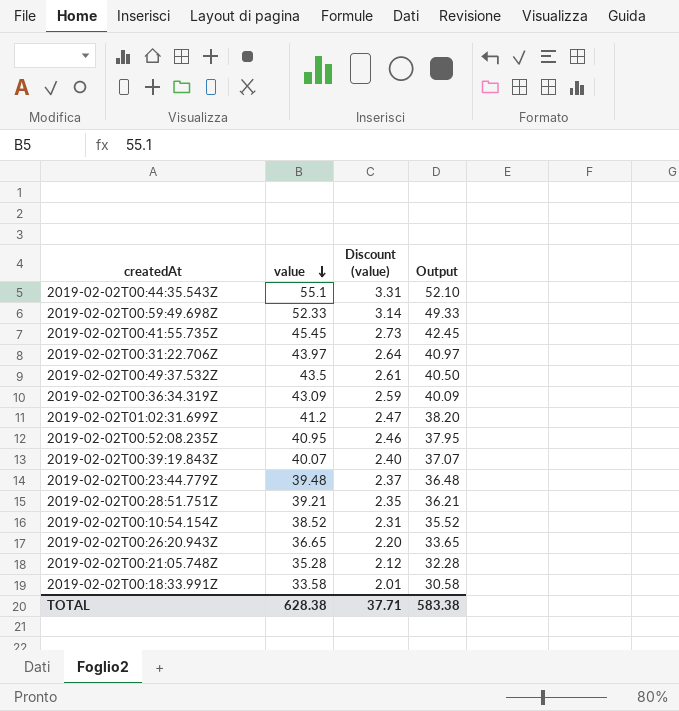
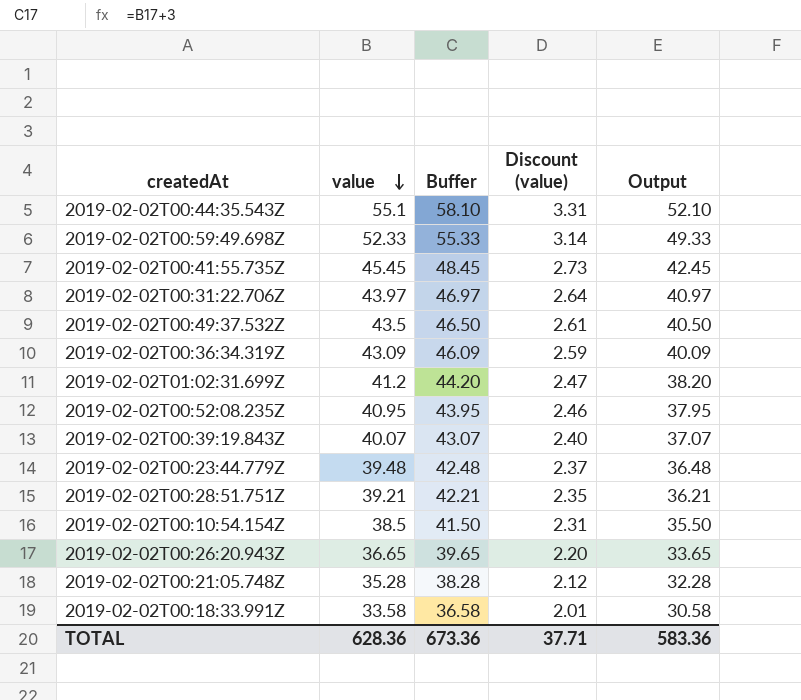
column Buffer | formula: none -> [value] + 3
2019-02-02T00:10:54.154Z | value: 38.52 -> 38.5
2019-02-02T00:10:54.154Z | Output: 35.52 -> 35.50
TOTAL | value: 628.38 -> 628.36
TOTAL | Output: 583.38 -> 583.36

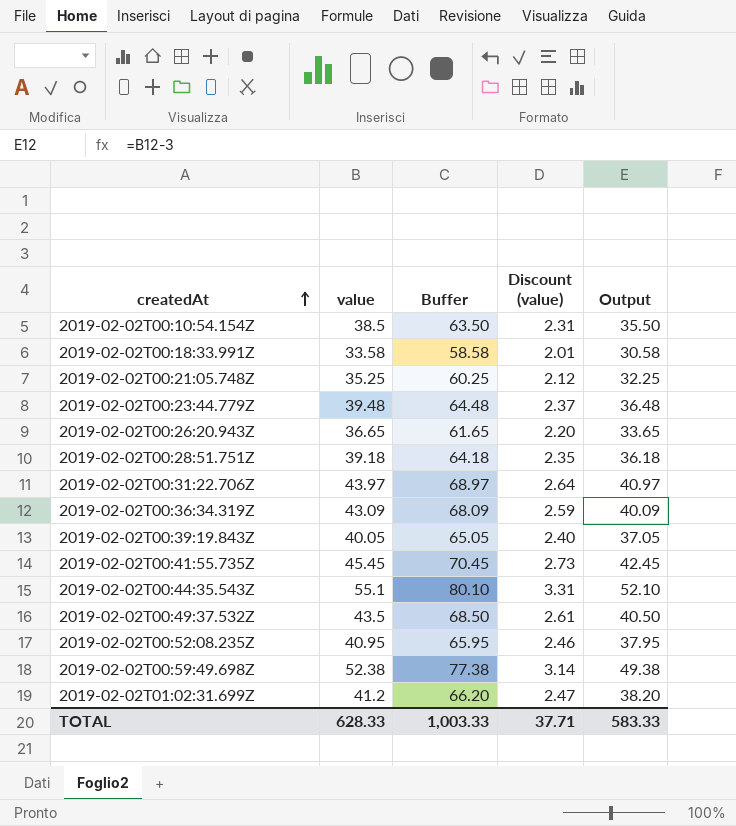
row order: value descending -> createdAt ascending
column Buffer | formula: [value] + 3 -> [value] + 25
2019-02-02T00:21:05.748Z | value: 35.28 -> 35.25
2019-02-02T00:21:05.748Z | Output: 32.28 -> 32.25
2019-02-02T00:28:51.751Z | value: 39.21 -> 39.18
2019-02-02T00:28:51.751Z | Output: 36.21 -> 36.18
2019-02-02T00:39:19.843Z | value: 40.07 -> 40.05
2019-02-02T00:39:19.843Z | Output: 37.07 -> 37.05
2019-02-02T00:59:49.698Z | value: 52.33 -> 52.38
2019-02-02T00:59:49.698Z | Output: 49.33 -> 49.38
TOTAL | value: 628.36 -> 628.33
TOTAL | Buffer: 673.36 -> 1,003.33
TOTAL | Output: 583.36 -> 583.33

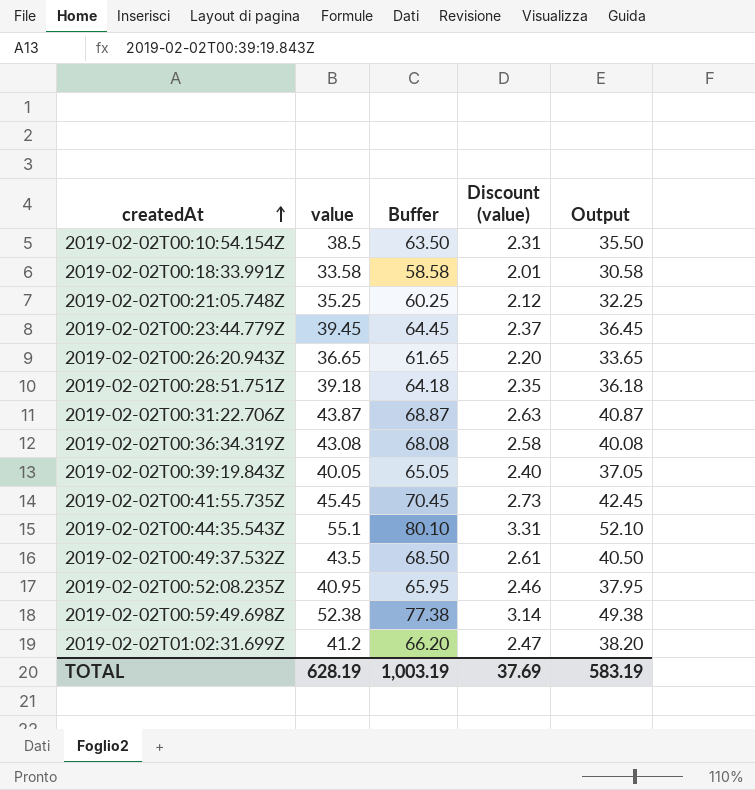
2019-02-02T00:23:44.779Z | value: 39.48 -> 39.45
2019-02-02T00:23:44.779Z | Buffer: 64.48 -> 64.45
2019-02-02T00:23:44.779Z | Output: 36.48 -> 36.45
2019-02-02T00:31:22.706Z | value: 43.97 -> 43.87
2019-02-02T00:31:22.706Z | Buffer: 68.97 -> 68.87
2019-02-02T00:31:22.706Z | Discount (value): 2.64 -> 2.63
2019-02-02T00:31:22.706Z | Output: 40.97 -> 40.87
2019-02-02T00:36:34.319Z | value: 43.09 -> 43.08
2019-02-02T00:36:34.319Z | Buffer: 68.09 -> 68.08
2019-02-02T00:36:34.319Z | Discount (value): 2.59 -> 2.58
2019-02-02T00:36:34.319Z | Output: 40.09 -> 40.08
TOTAL | value: 628.33 -> 628.19
TOTAL | Buffer: 1,003.33 -> 1,003.19
TOTAL | Discount (value): 37.71 -> 37.69
TOTAL | Output: 583.33 -> 583.19

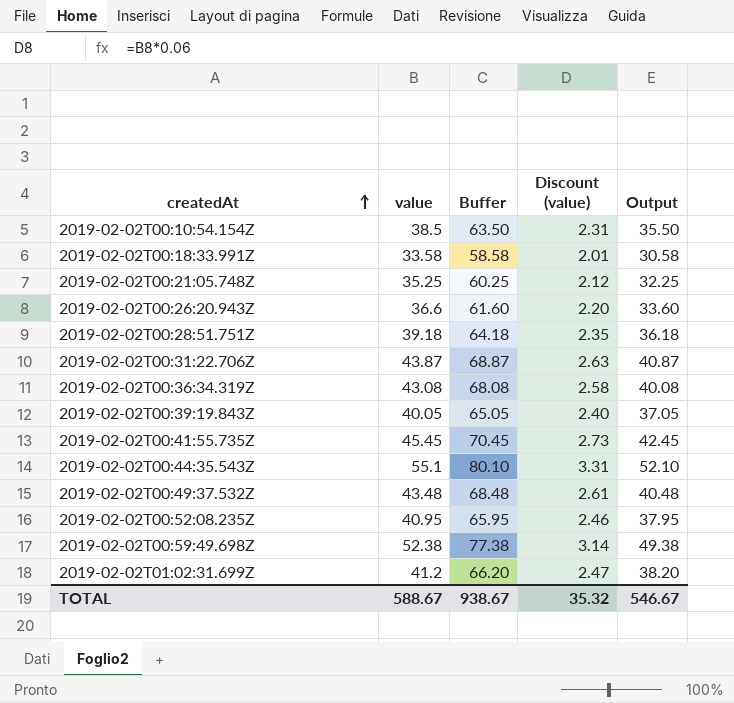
row 2019-02-02T00:23:44.779Z: 39.45 | 64.45 | 2.37 | 36.45 -> none
2019-02-02T00:26:20.943Z | value: 36.65 -> 36.6
2019-02-02T00:26:20.943Z | Buffer: 61.65 -> 61.60
2019-02-02T00:26:20.943Z | Output: 33.65 -> 33.60
2019-02-02T00:49:37.532Z | value: 43.5 -> 43.48
2019-02-02T00:49:37.532Z | Buffer: 68.50 -> 68.48
2019-02-02T00:49:37.532Z | Output: 40.50 -> 40.48
TOTAL | value: 628.19 -> 588.67
TOTAL | Buffer: 1,003.19 -> 938.67
TOTAL | Discount (value): 37.69 -> 35.32
TOTAL | Output: 583.19 -> 546.67

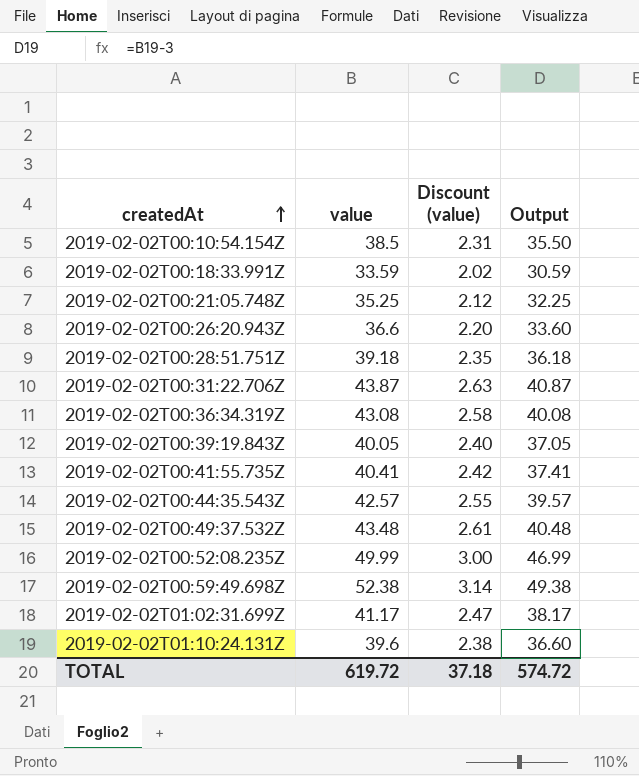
column Buffer | formula: [value] + 25 -> none
2019-02-02T00:18:33.991Z | value: 33.58 -> 33.59
2019-02-02T00:18:33.991Z | Discount (value): 2.01 -> 2.02
2019-02-02T00:18:33.991Z | Output: 30.58 -> 30.59
2019-02-02T00:41:55.735Z | value: 45.45 -> 40.41
2019-02-02T00:41:55.735Z | Discount (value): 2.73 -> 2.42
2019-02-02T00:41:55.735Z | Output: 42.45 -> 37.41
2019-02-02T00:44:35.543Z | value: 55.1 -> 42.57
2019-02-02T00:44:35.543Z | Discount (value): 3.31 -> 2.55
2019-02-02T00:44:35.543Z | Output: 52.10 -> 39.57
2019-02-02T00:52:08.235Z | value: 40.95 -> 49.99
2019-02-02T00:52:08.235Z | Discount (value): 2.46 -> 3.00
2019-02-02T00:52:08.235Z | Output: 37.95 -> 46.99
2019-02-02T01:02:31.699Z | value: 41.2 -> 41.17
2019-02-02T01:02:31.699Z | Output: 38.20 -> 38.17
row 2019-02-02T01:10:24.131Z: none -> 39.6 | 2.38 | 36.60
TOTAL | value: 588.67 -> 619.72
TOTAL | Discount (value): 35.32 -> 37.18
TOTAL | Output: 546.67 -> 574.72

